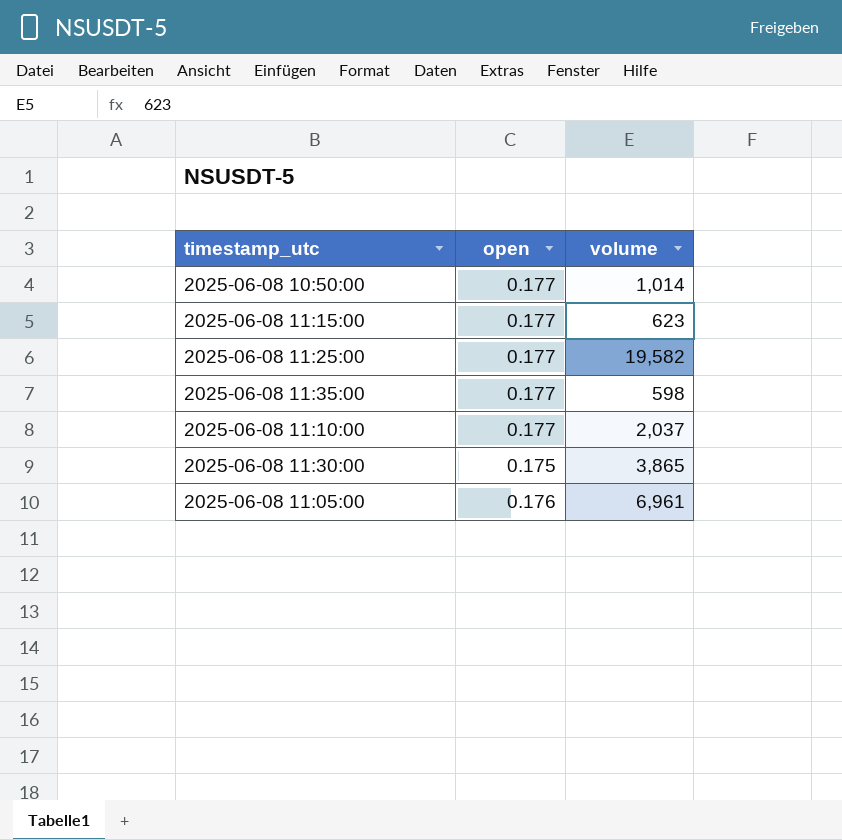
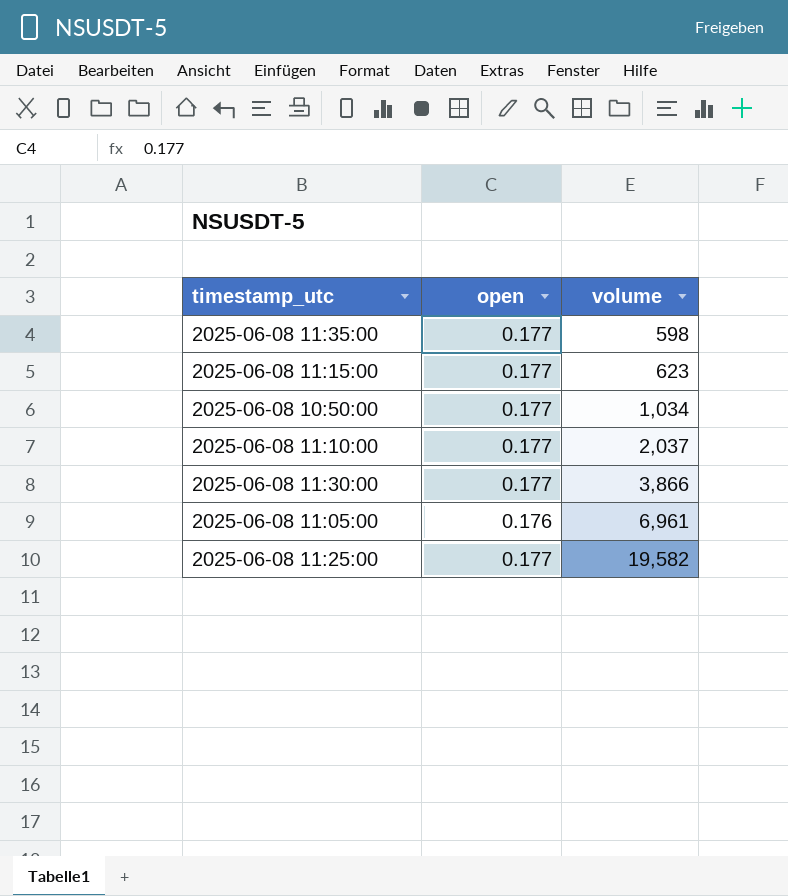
row order: none -> volume ascending
2025-06-08 10:50:00 | volume: 1,014 -> 1,034
2025-06-08 11:30:00 | open: 0.175 -> 0.177
2025-06-08 11:30:00 | volume: 3,865 -> 3,866

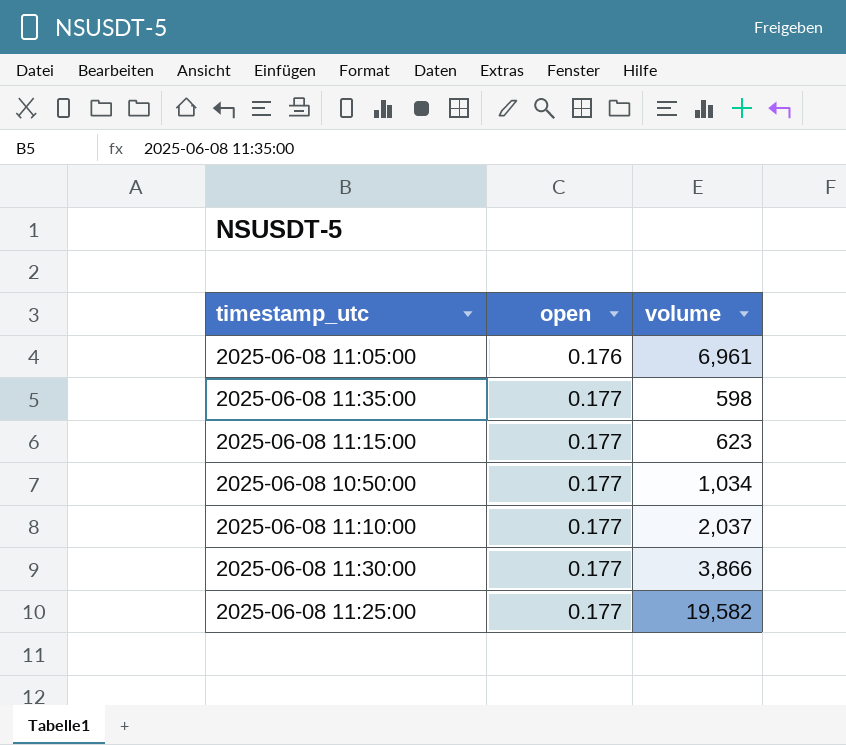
row order: volume ascending -> open ascending

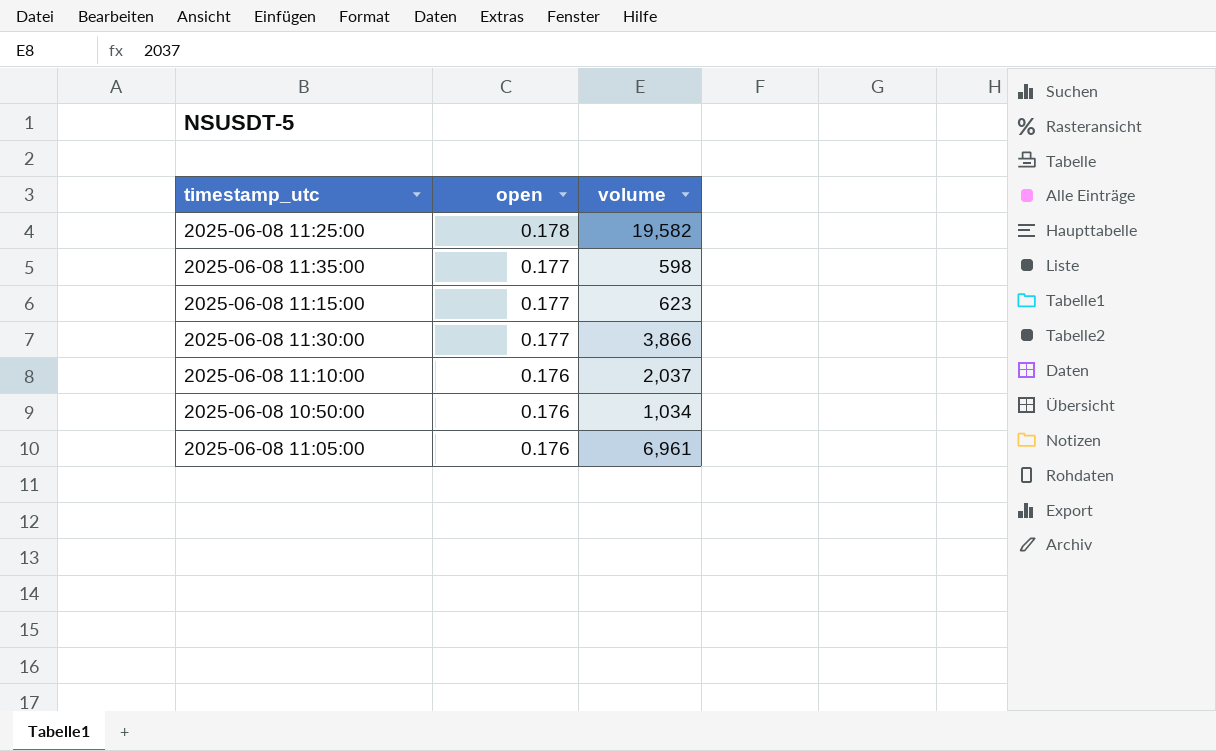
row order: open ascending -> open descending
2025-06-08 11:25:00 | open: 0.177 -> 0.178
2025-06-08 11:10:00 | open: 0.177 -> 0.176
2025-06-08 10:50:00 | open: 0.177 -> 0.176

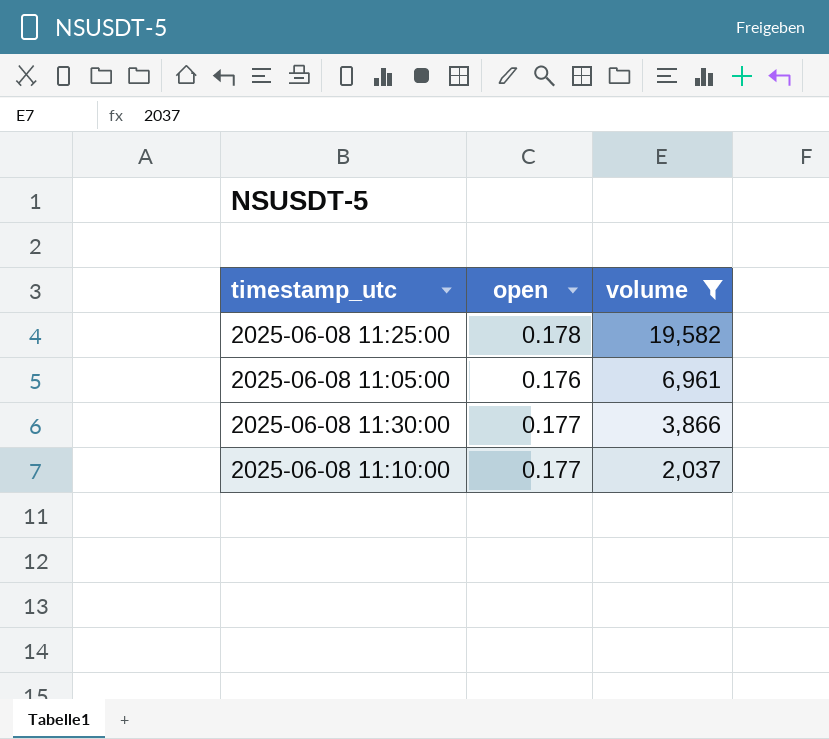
filter: none -> volume >= 2,037
row order: open descending -> volume descending
2025-06-08 11:10:00 | open: 0.176 -> 0.177

